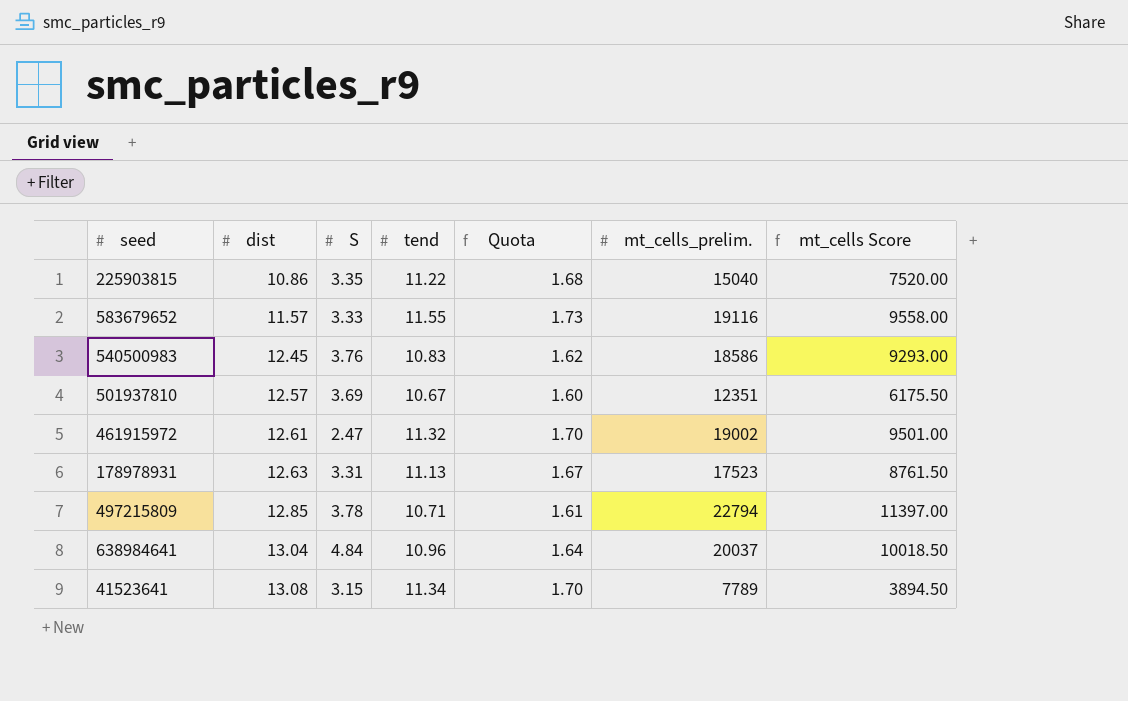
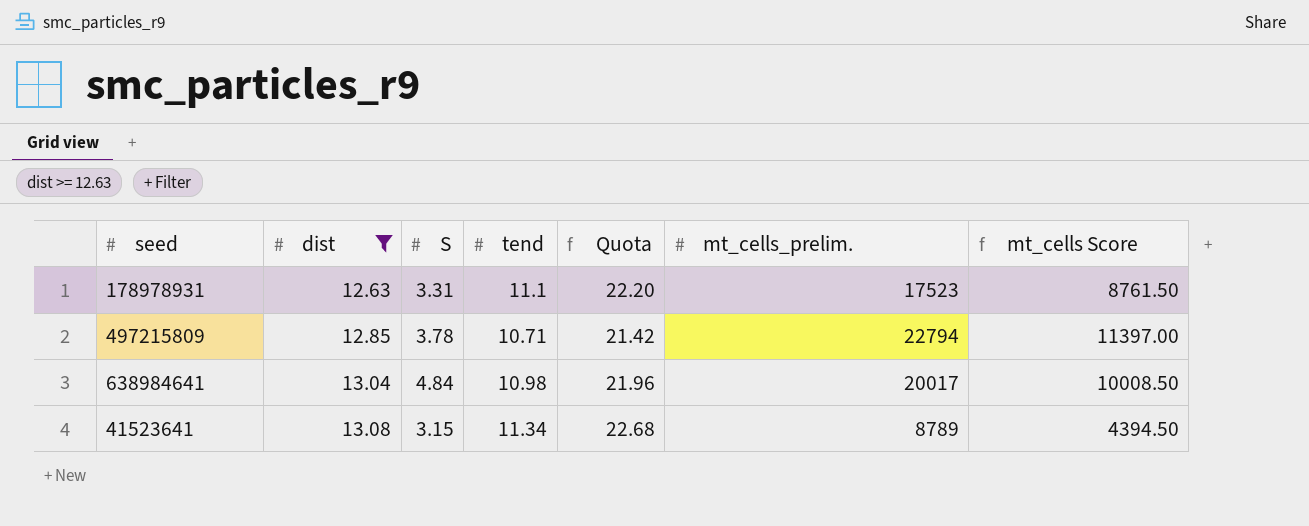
filter: none -> dist >= 12.63
column Quota | formula: [tend] * 0.15 -> [tend] * 2
178978931 | tend: 11.13 -> 11.1
638984641 | tend: 10.96 -> 10.98
638984641 | mt_cells_prelim.: 20037 -> 20017
638984641 | mt_cells Score: 10018.50 -> 10008.50
41523641 | mt_cells_prelim.: 7789 -> 8789
41523641 | mt_cells Score: 3894.50 -> 4394.50

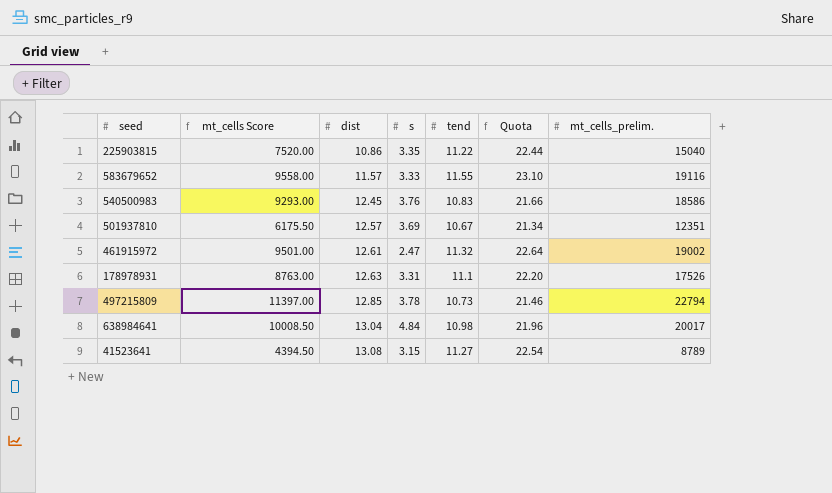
filter: dist >= 12.63 -> none
column mt_cells Score | position: 7 -> 2
column name: S -> s
178978931 | mt_cells Score: 8761.50 -> 8763.00
178978931 | mt_cells_prelim.: 17523 -> 17526
497215809 | tend: 10.71 -> 10.73
497215809 | Quota: 21.42 -> 21.46
41523641 | tend: 11.34 -> 11.27
41523641 | Quota: 22.68 -> 22.54

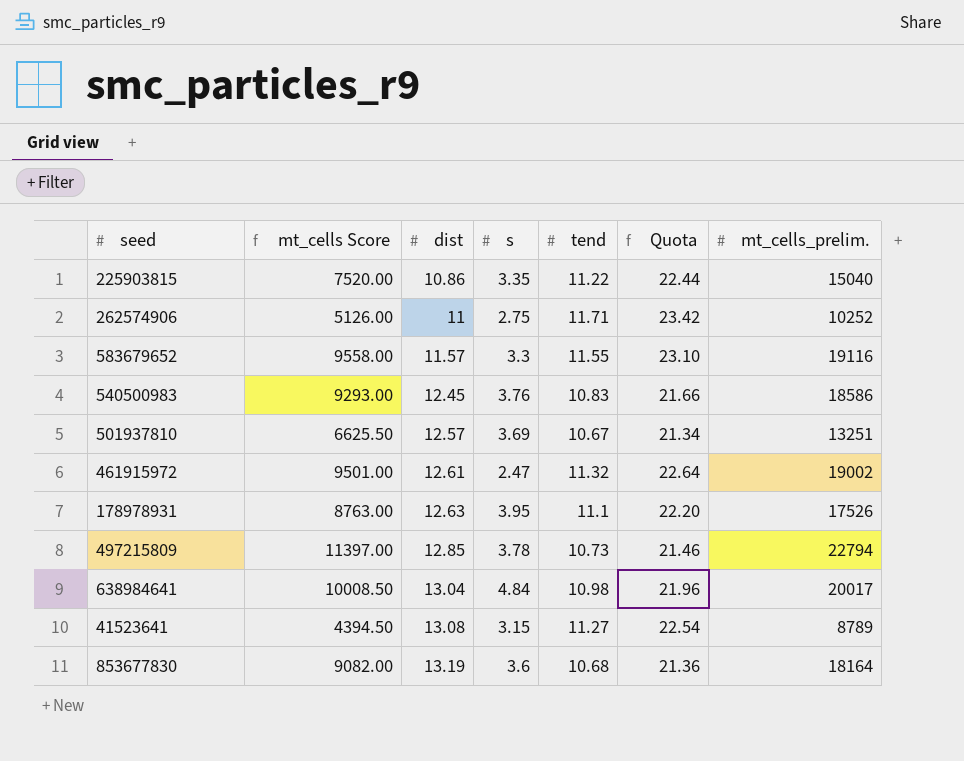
row 262574906: none -> 5126.00 | 11 | 2.75 | 11.71 | 23.42 | 10252
583679652 | s: 3.33 -> 3.3
501937810 | mt_cells Score: 6175.50 -> 6625.50
501937810 | mt_cells_prelim.: 12351 -> 13251
178978931 | s: 3.31 -> 3.95
row 853677830: none -> 9082.00 | 13.19 | 3.6 | 10.68 | 21.36 | 18164

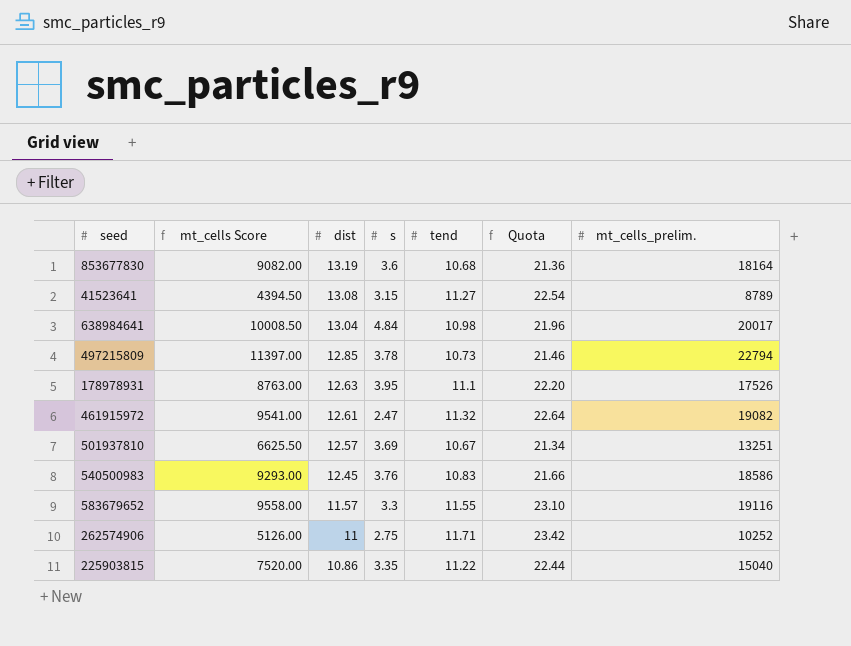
row order: dist ascending -> dist descending
461915972 | mt_cells Score: 9501.00 -> 9541.00
461915972 | mt_cells_prelim.: 19002 -> 19082

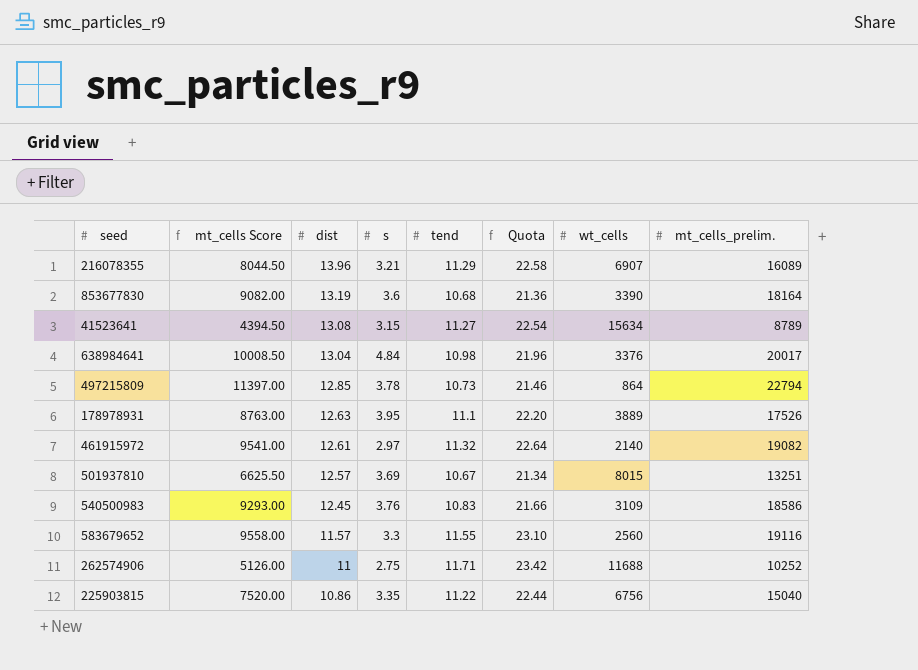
column wt_cells | position: none -> 7
row 216078355: none -> 8044.50 | 13.96 | 3.21 | 11.29 | 22.58 | 6907 | 16089
461915972 | s: 2.47 -> 2.97

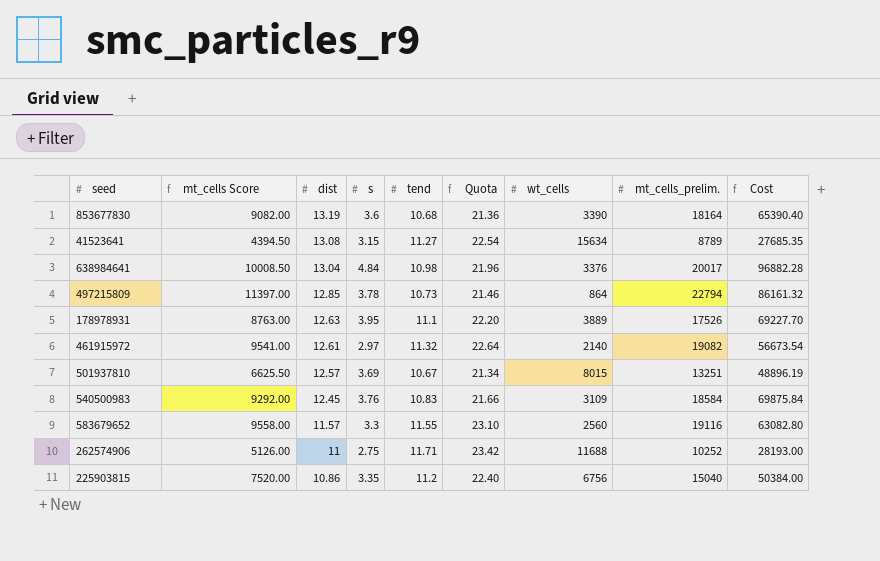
column Cost | formula: none -> [s] * [mt_cells_prelim.]
row 216078355: 8044.50 | 13.96 | 3.21 | 11.29 | 22.58 | 6907 | 16089 -> none
540500983 | mt_cells Score: 9293.00 -> 9292.00
540500983 | mt_cells_prelim.: 18586 -> 18584
225903815 | tend: 11.22 -> 11.2
225903815 | Quota: 22.44 -> 22.40

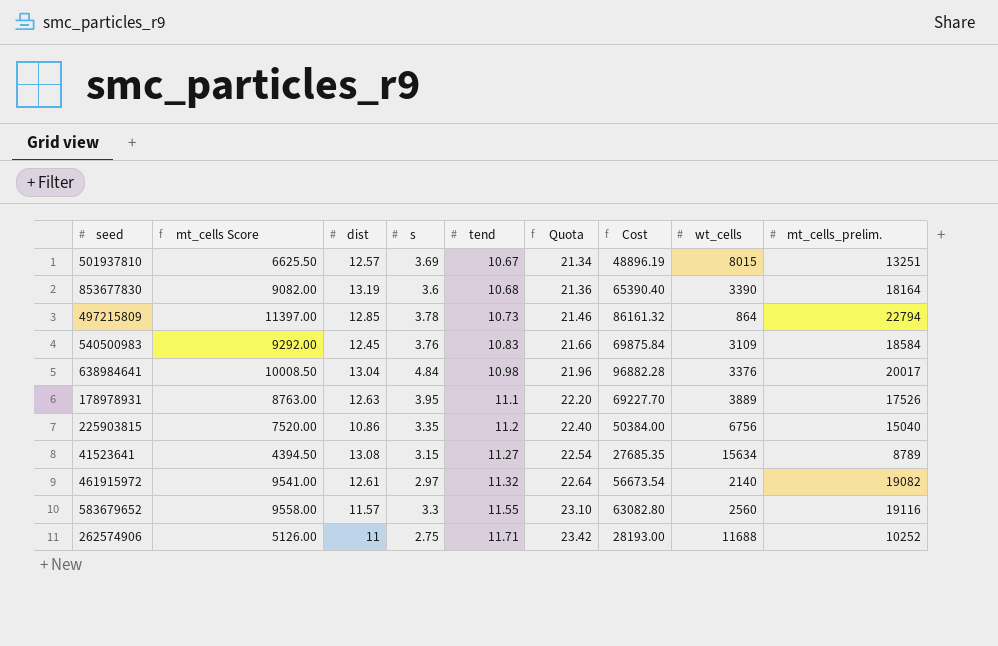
row order: dist descending -> tend ascending
column Cost | position: 9 -> 7

